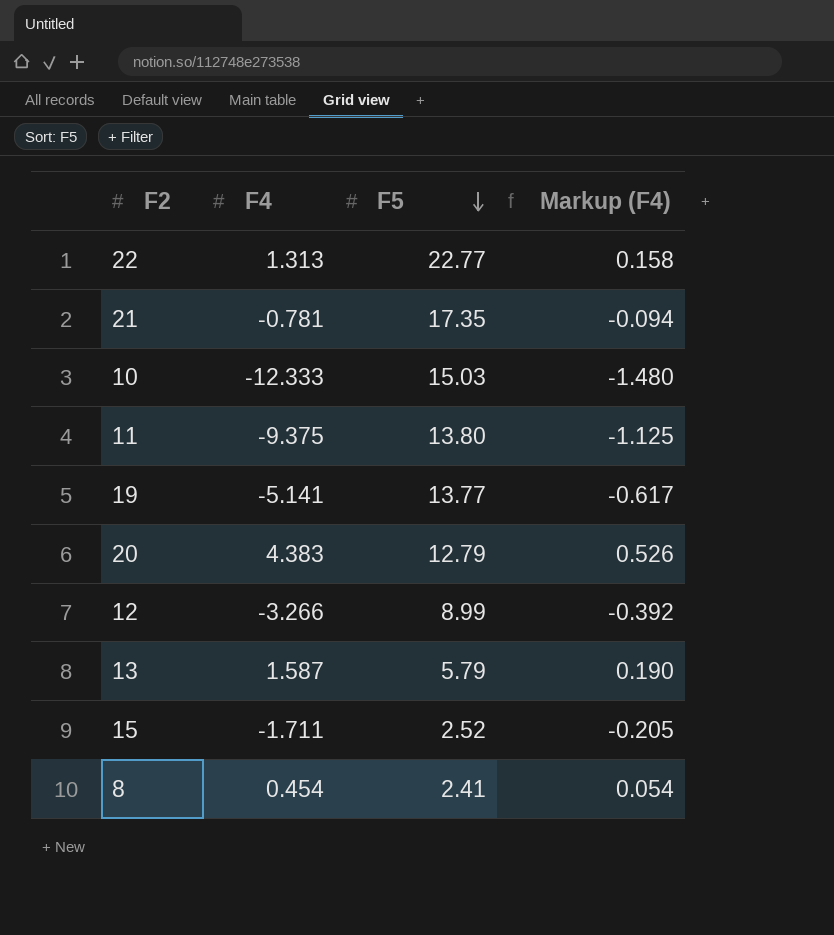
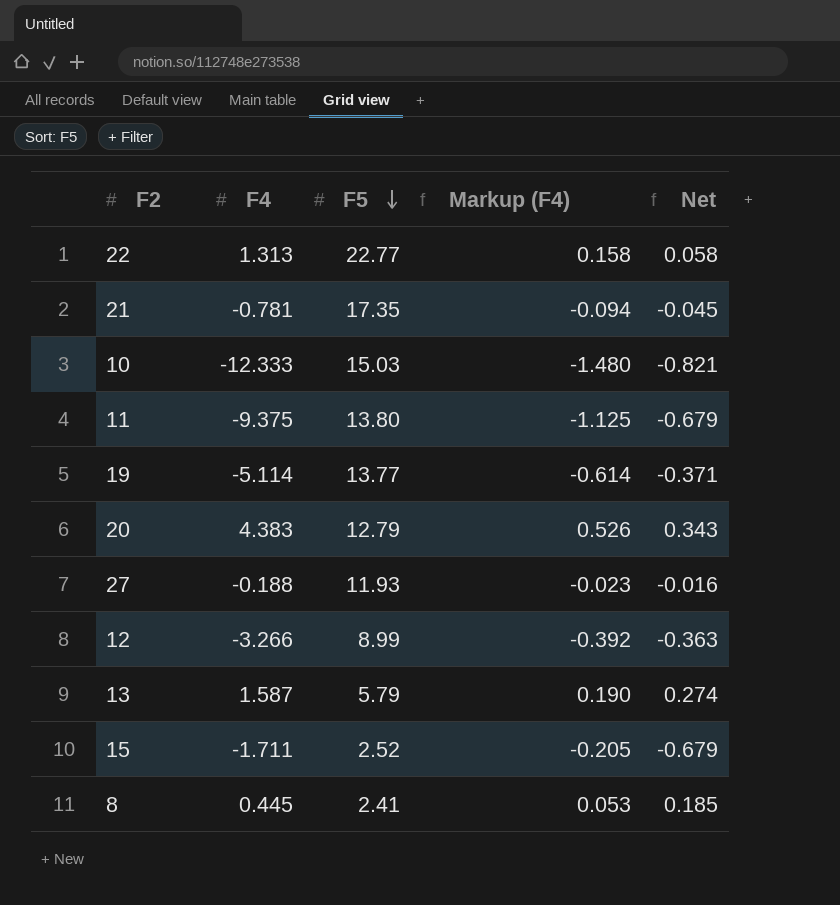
column Net | formula: none -> [F4] / [F5]
19 | F4: -5.141 -> -5.114
19 | Markup (F4): -0.617 -> -0.614
row 27: none -> -0.188 | 11.93 | -0.023 | -0.016
8 | F4: 0.454 -> 0.445
8 | Markup (F4): 0.054 -> 0.053

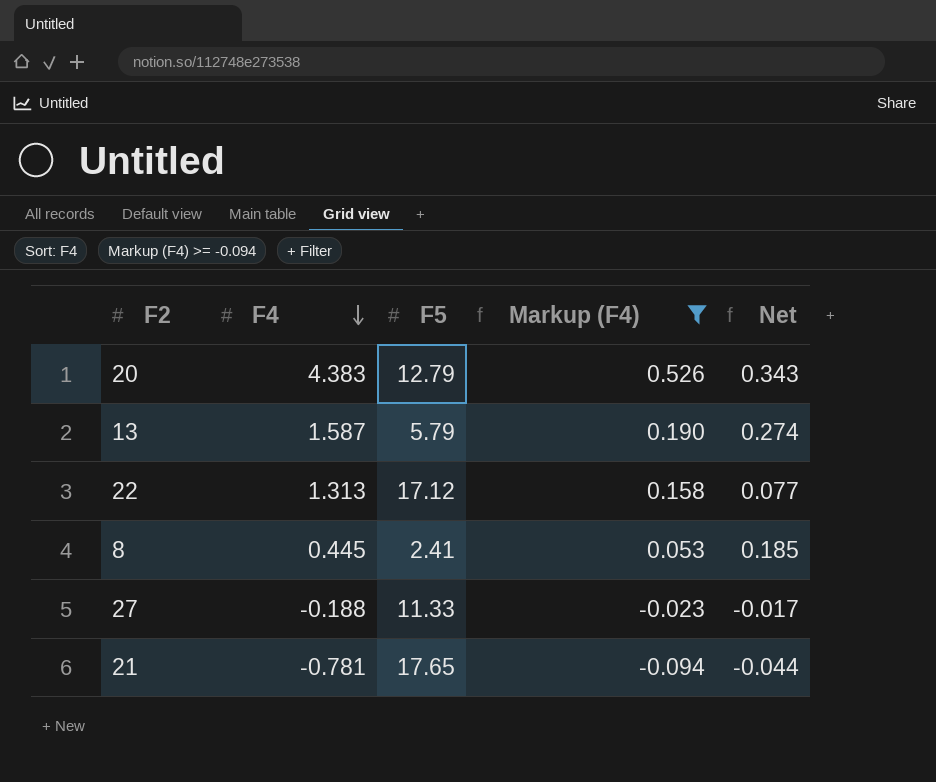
filter: none -> Markup (F4) >= -0.094
row order: F5 descending -> F4 descending
22 | F5: 22.77 -> 17.12
22 | Net: 0.058 -> 0.077
27 | F5: 11.93 -> 11.33
27 | Net: -0.016 -> -0.017
21 | F5: 17.35 -> 17.65
21 | Net: -0.045 -> -0.044

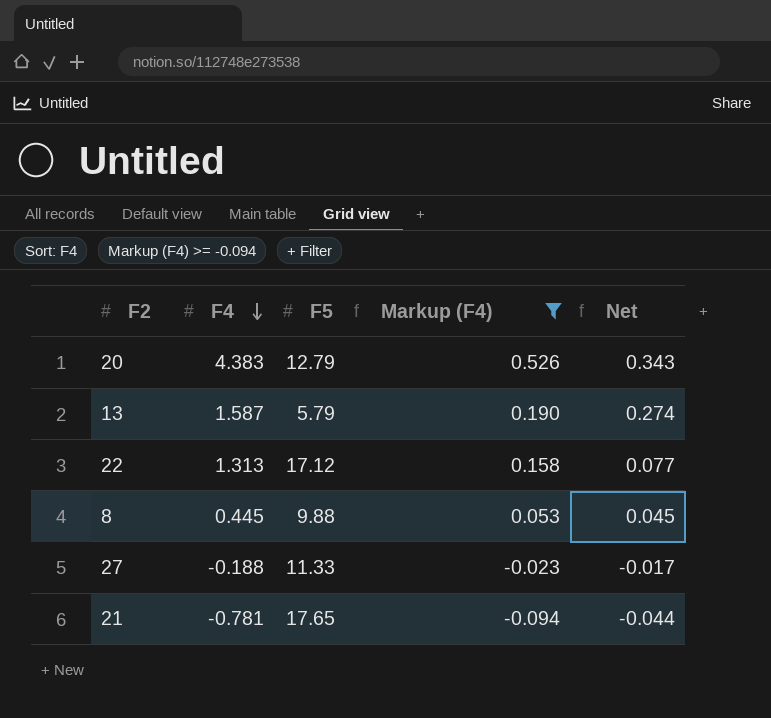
8 | F5: 2.41 -> 9.88
8 | Net: 0.185 -> 0.045

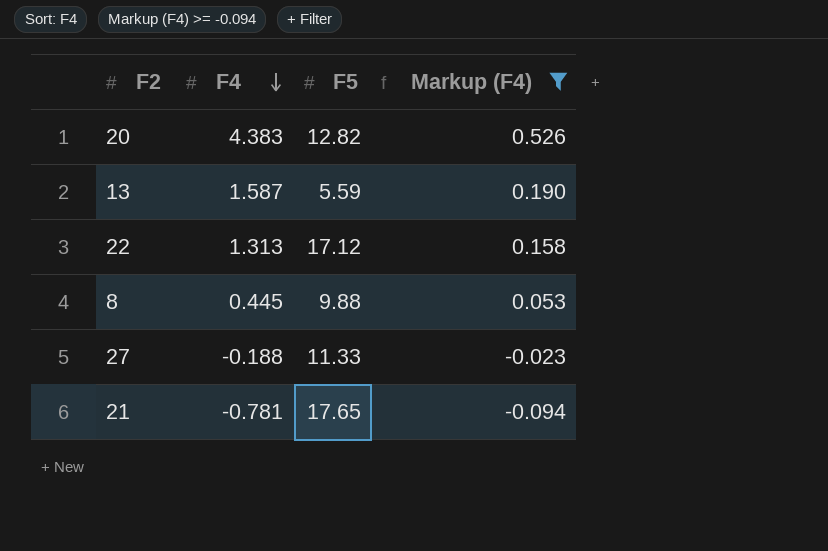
column Net | formula: [F4] / [F5] -> none
20 | F5: 12.79 -> 12.82
13 | F5: 5.79 -> 5.59

